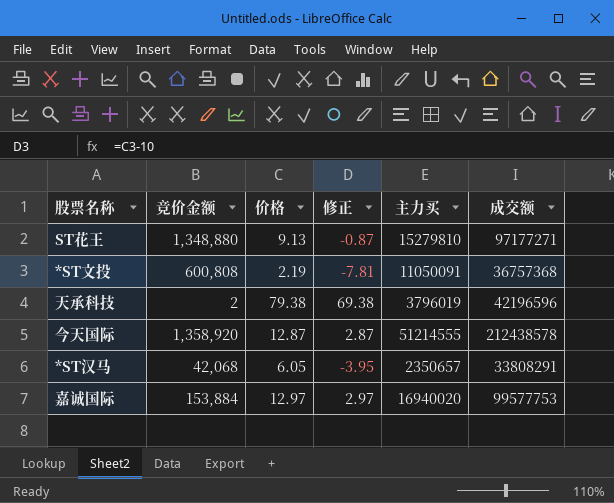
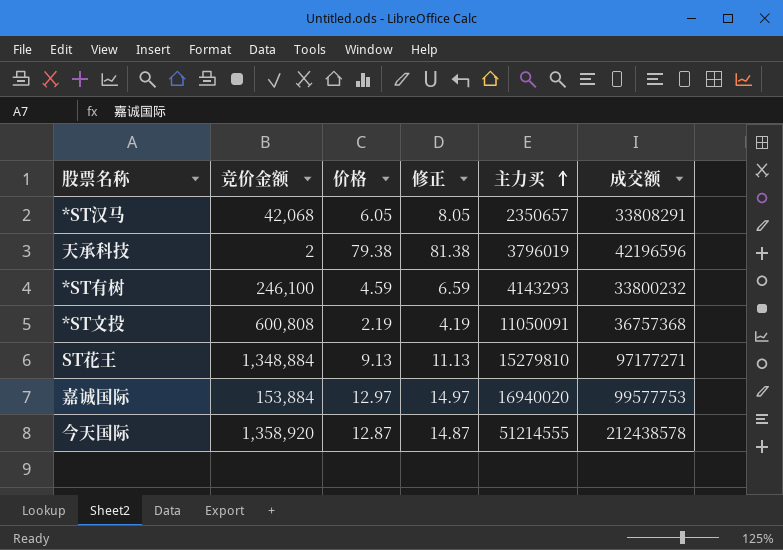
row order: none -> 主力买 ascending
column 修正 | formula: [价格] - 10 -> [价格] + 2
row *ST有树: none -> 246,100 | 4.59 | 6.59 | 4143293 | 33800232
ST花王 | 竞价金额: 1,348,880 -> 1,348,884

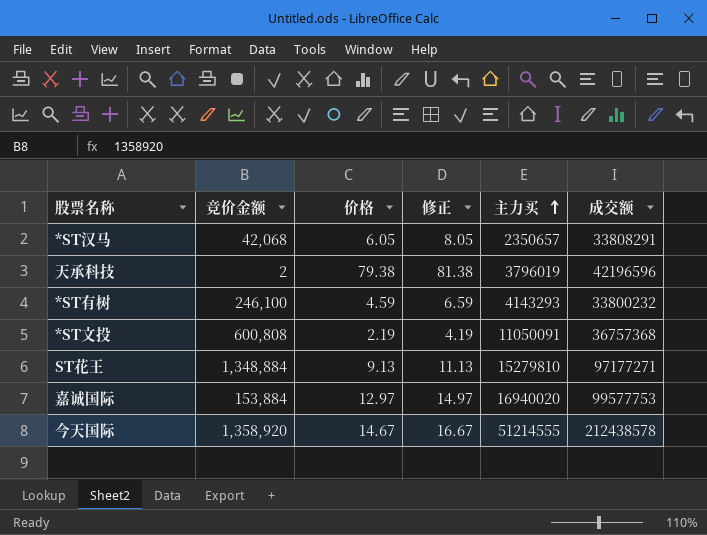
今天国际 | 价格: 12.87 -> 14.67
今天国际 | 修正: 14.87 -> 16.67

